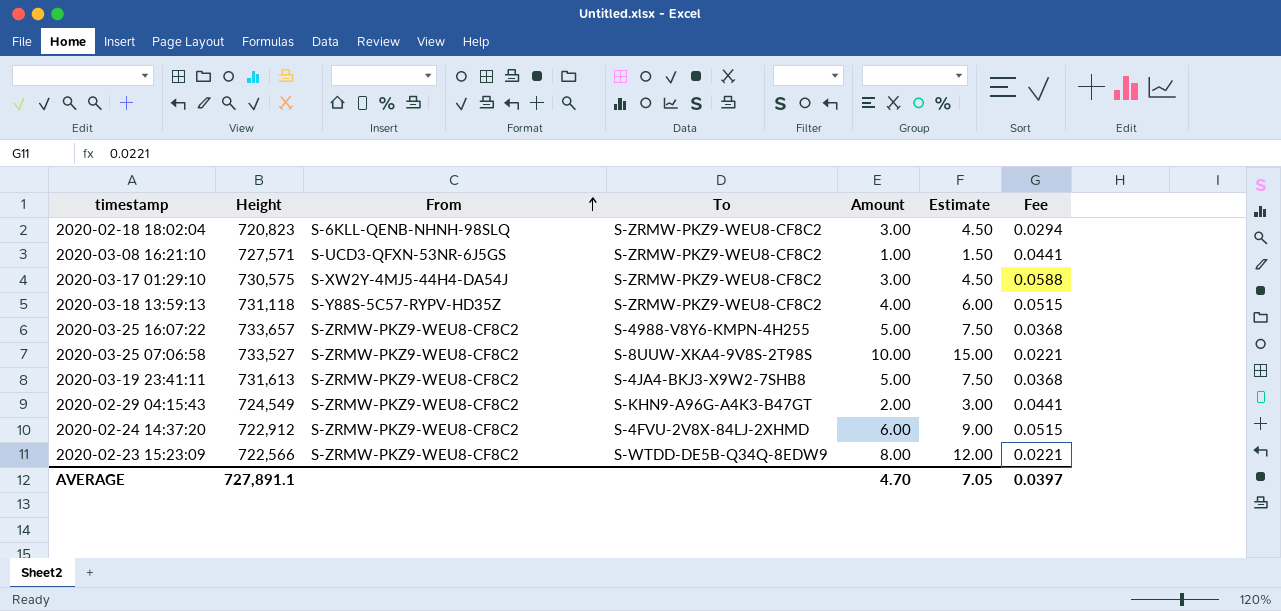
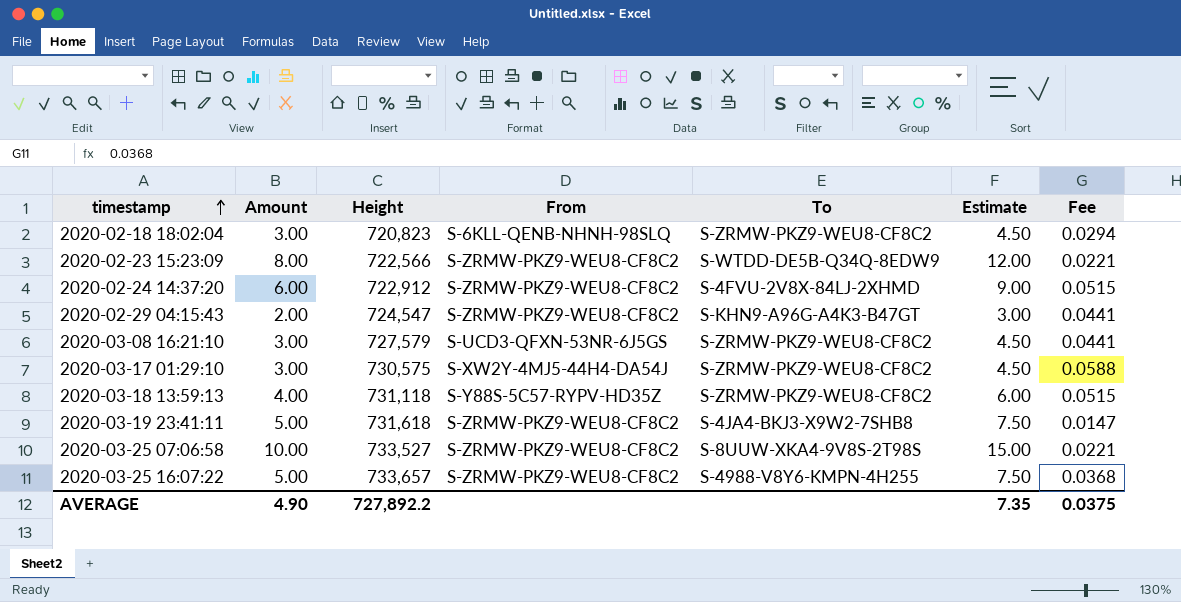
row order: From ascending -> timestamp ascending
column Amount | position: 5 -> 2
2020-02-29 04:15:43 | Height: 724,549 -> 724,547
2020-03-08 16:21:10 | Amount: 1.00 -> 3.00
2020-03-08 16:21:10 | Height: 727,571 -> 727,579
2020-03-08 16:21:10 | Estimate: 1.50 -> 4.50
2020-03-19 23:41:11 | Height: 731,613 -> 731,618
2020-03-19 23:41:11 | Fee: 0.0368 -> 0.0147
AVERAGE | Amount: 4.70 -> 4.90
AVERAGE | Height: 727,891.1 -> 727,892.2
AVERAGE | Estimate: 7.05 -> 7.35
AVERAGE | Fee: 0.0397 -> 0.0375

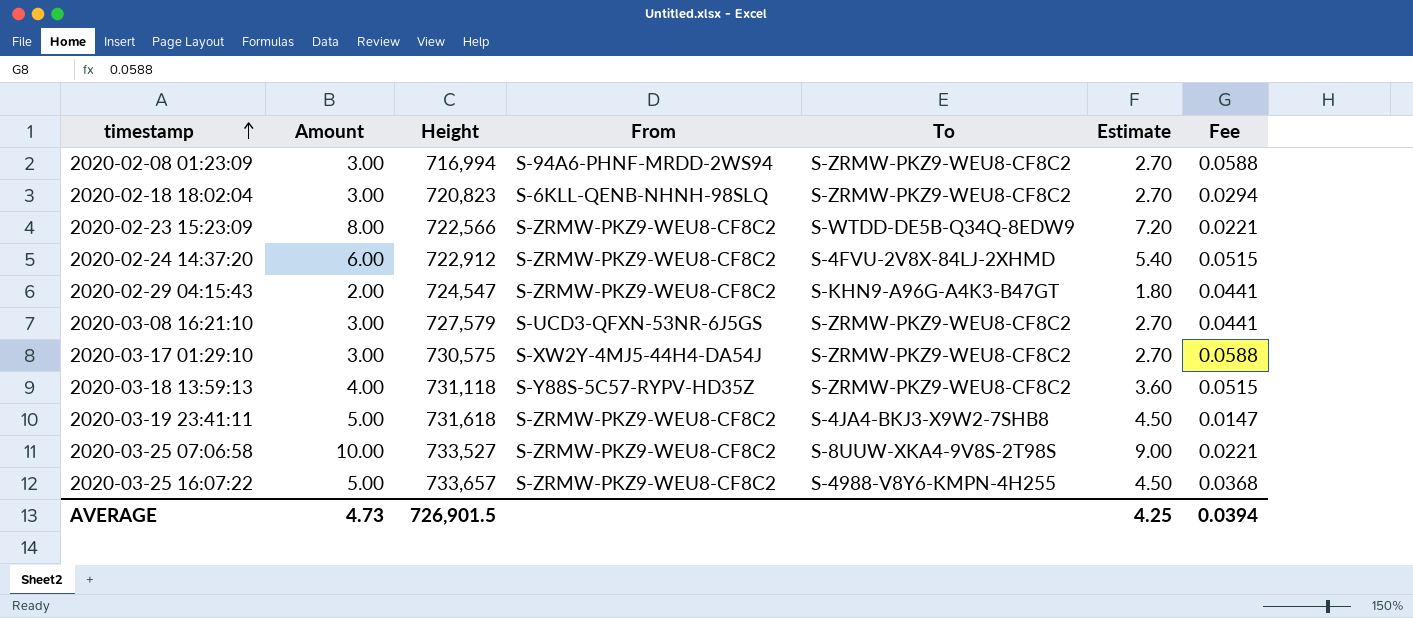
column Estimate | formula: [Amount] * 1.5 -> [Amount] * 0.9
row 2020-02-08 01:23:09: none -> 3.00 | 716,994 | S-94A6-PHNF-MRDD-2WS94 | S-ZRMW-PKZ9-WEU8-CF8C2 | 2.70 | 0.0588
AVERAGE | Amount: 4.90 -> 4.73
AVERAGE | Height: 727,892.2 -> 726,901.5
AVERAGE | Estimate: 7.35 -> 4.25
AVERAGE | Fee: 0.0375 -> 0.0394

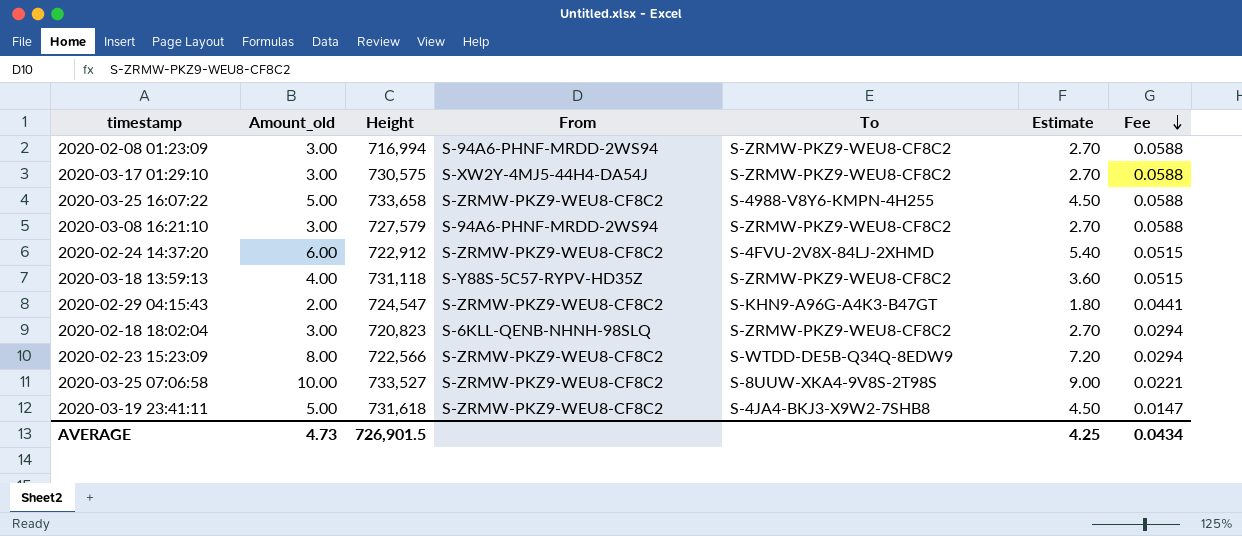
row order: timestamp ascending -> Fee descending
column name: Amount -> Amount_old
2020-03-25 16:07:22 | Height: 733,657 -> 733,658
2020-03-25 16:07:22 | Fee: 0.0368 -> 0.0588
2020-03-08 16:21:10 | From: S-UCD3-QFXN-53NR-6J5GS -> S-94A6-PHNF-MRDD-2WS94
2020-03-08 16:21:10 | Fee: 0.0441 -> 0.0588
2020-02-23 15:23:09 | Fee: 0.0221 -> 0.0294
AVERAGE | Fee: 0.0394 -> 0.0434

